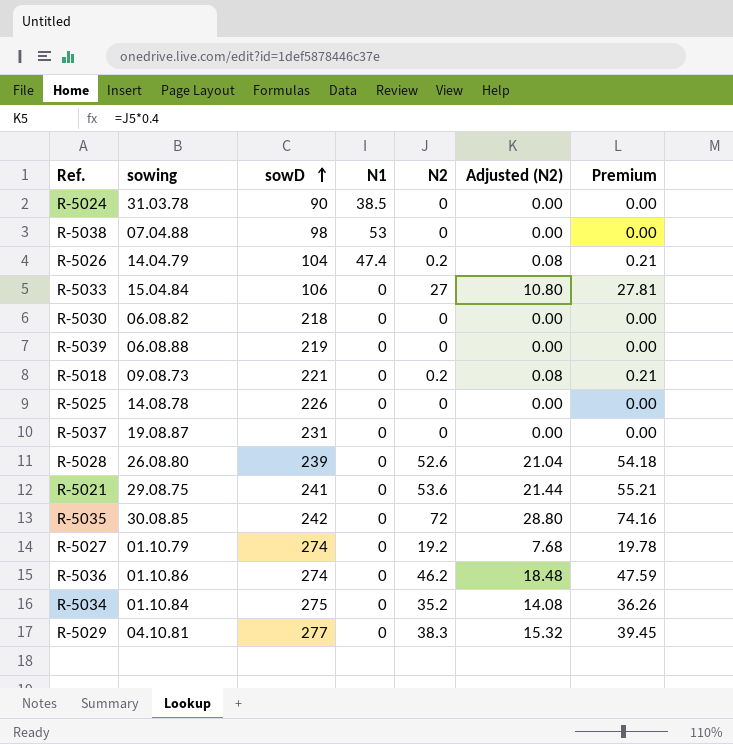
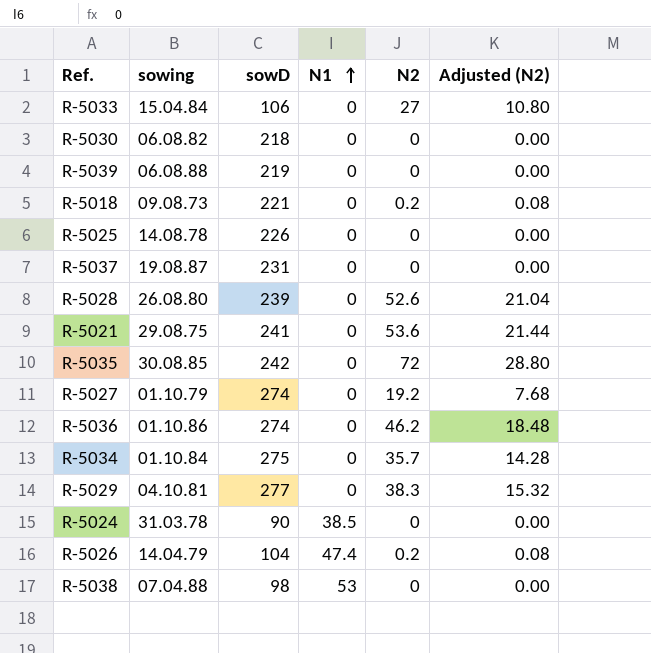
row order: sowD ascending -> N1 ascending
column Premium | formula: [N2] * 1.03 -> none
R-5034 | N2: 35.2 -> 35.7
R-5034 | Adjusted (N2): 14.08 -> 14.28

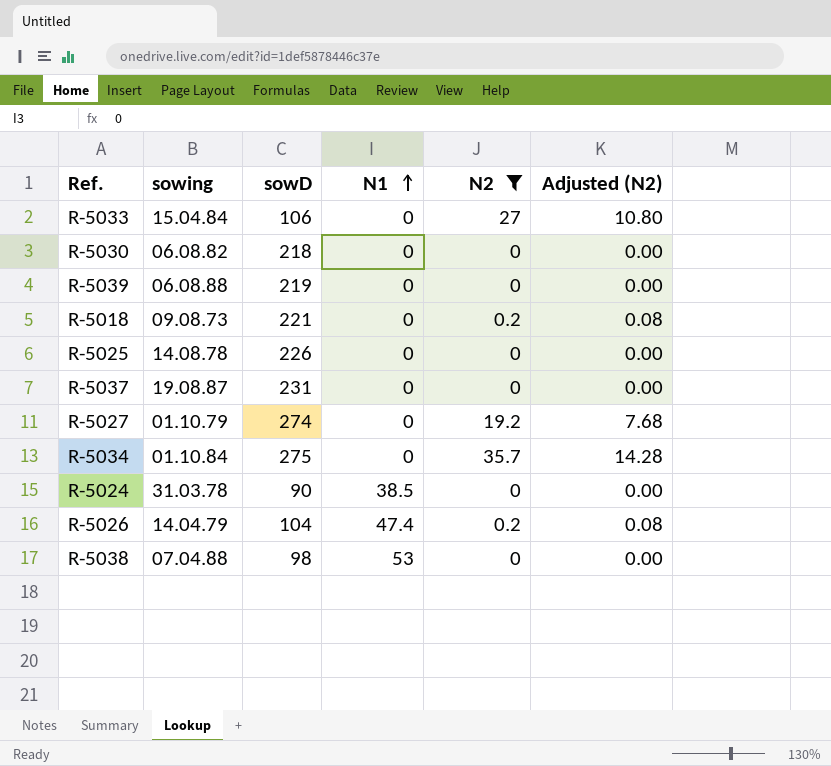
filter: none -> N2 <= 35.7

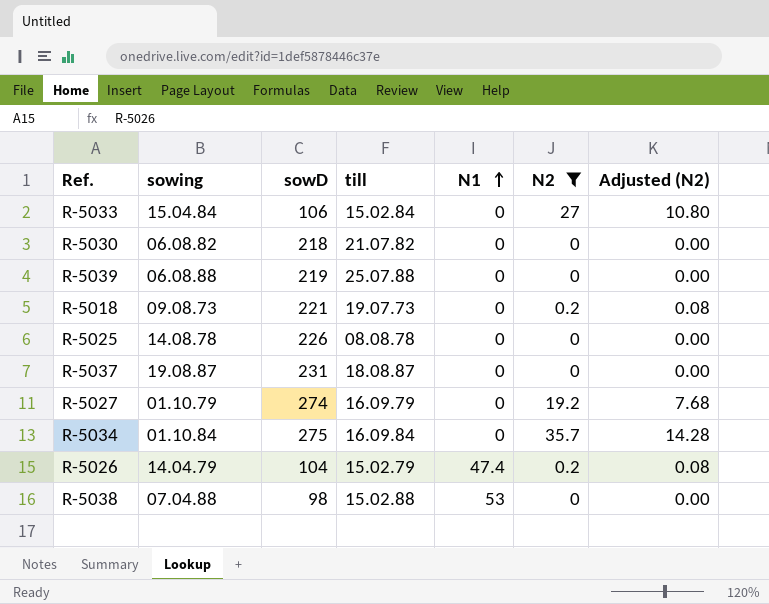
column till | position: none -> 4
row R-5024: 31.03.78 | 90 | 38.5 | 0 | 0.00 -> none

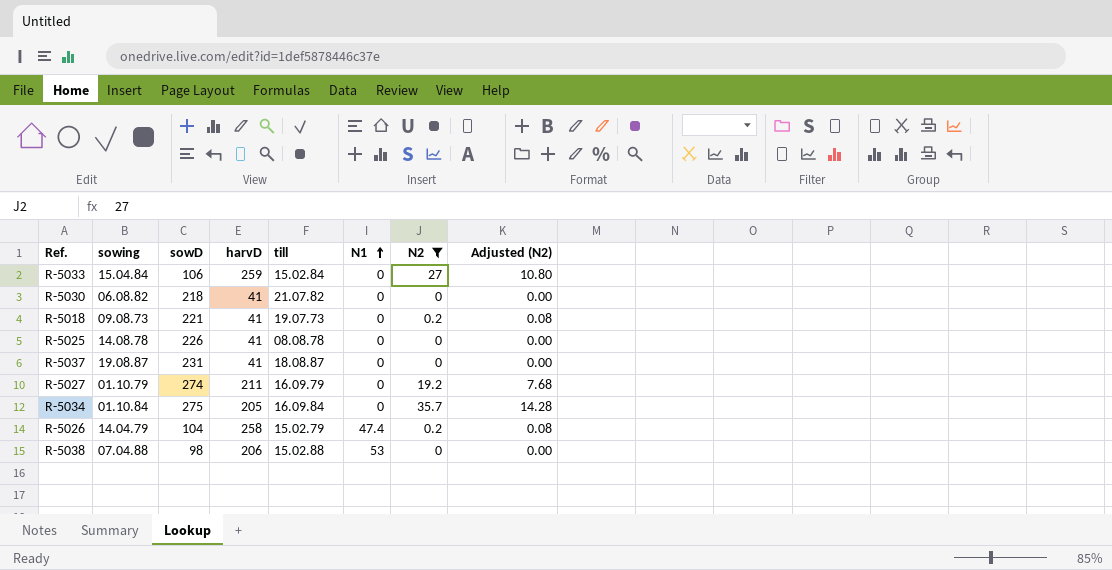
column harvD | position: none -> 4
row R-5039: 06.08.88 | 219 | 25.07.88 | 0 | 0 | 0.00 -> none

